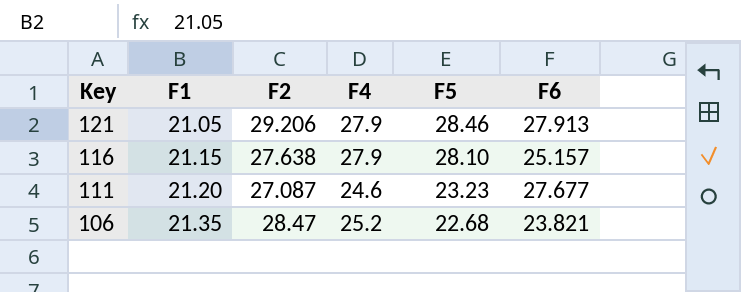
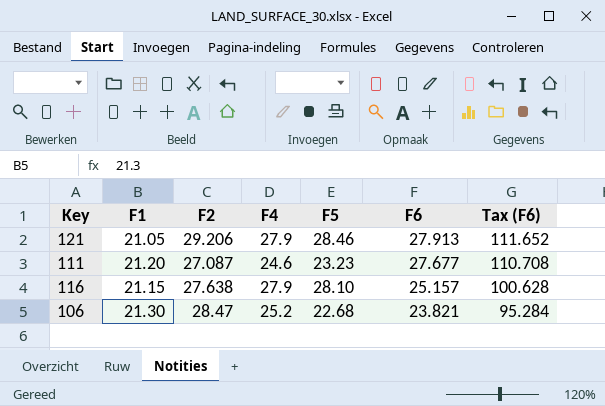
row order: Key descending -> F6 descending
column Tax (F6) | formula: none -> [F6] * 4
106 | F1: 21.35 -> 21.30

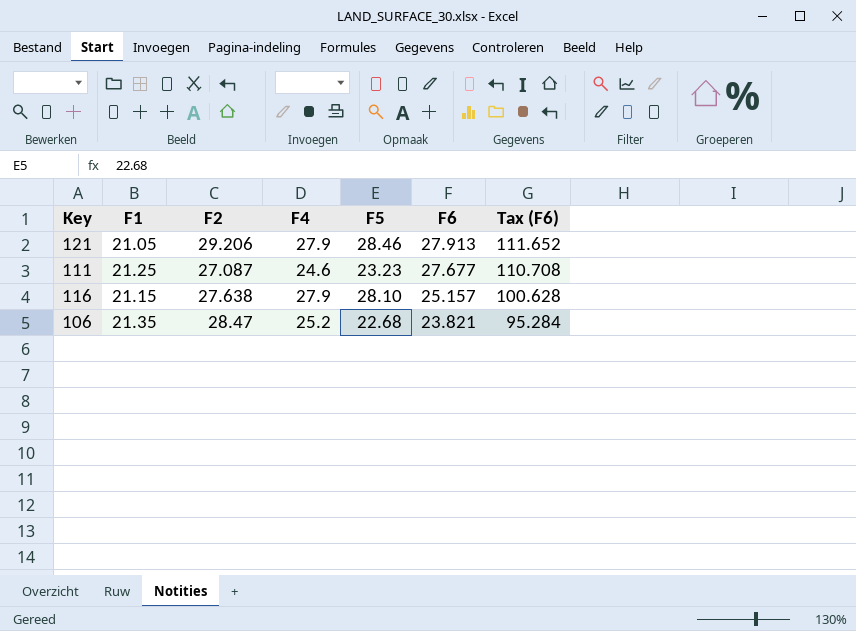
111 | F1: 21.20 -> 21.25
106 | F1: 21.30 -> 21.35

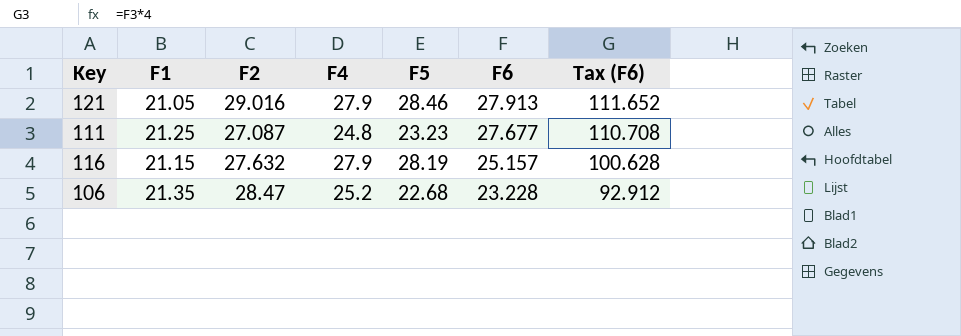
121 | F2: 29.206 -> 29.016
111 | F4: 24.6 -> 24.8
116 | F2: 27.638 -> 27.632
116 | F5: 28.10 -> 28.19
106 | F6: 23.821 -> 23.228
106 | Tax (F6): 95.284 -> 92.912

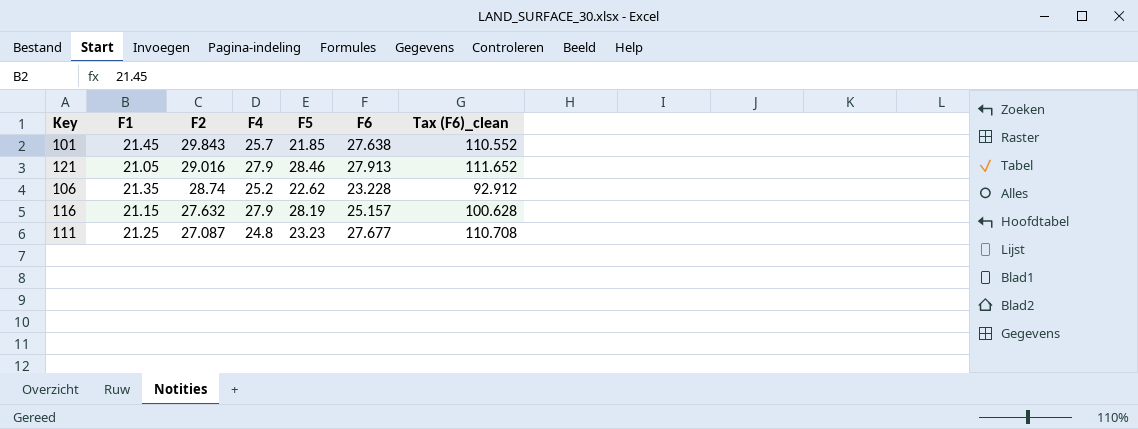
row order: F6 descending -> F2 descending
column name: Tax (F6) -> Tax (F6)_clean
row 101: none -> 21.45 | 29.843 | 25.7 | 21.85 | 27.638 | 110.552
106 | F2: 28.47 -> 28.74
106 | F5: 22.68 -> 22.62

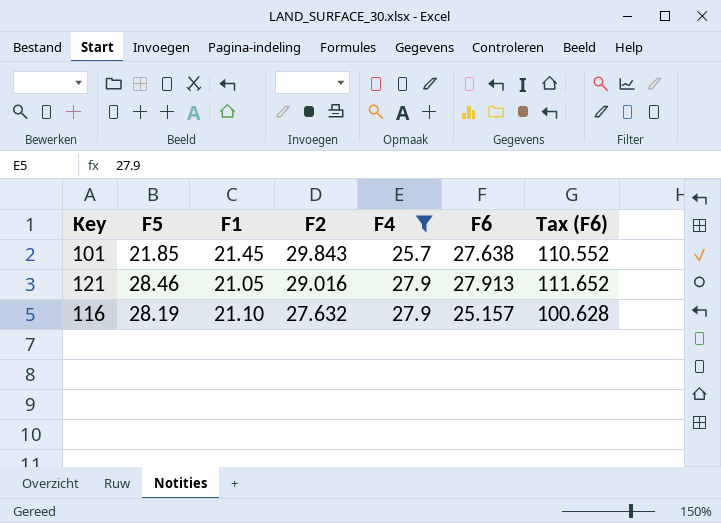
filter: none -> F4 >= 25.7
column F5 | position: 5 -> 2
column name: Tax (F6)_clean -> Tax (F6)
116 | F1: 21.15 -> 21.10

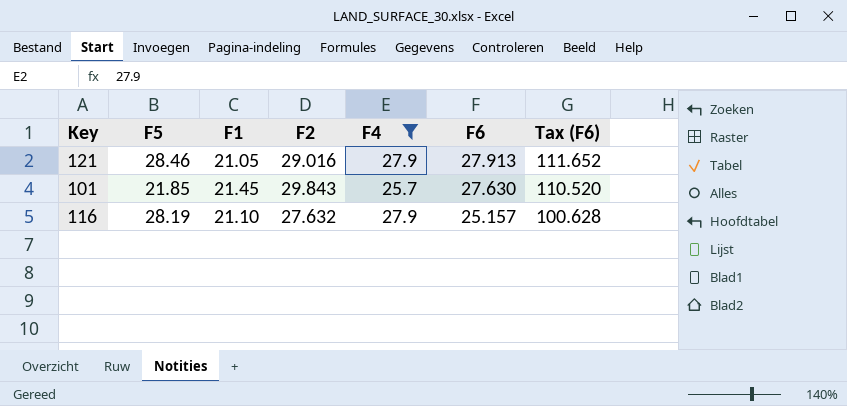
row order: F2 descending -> F6 descending
101 | F6: 27.638 -> 27.630
101 | Tax (F6): 110.552 -> 110.520

